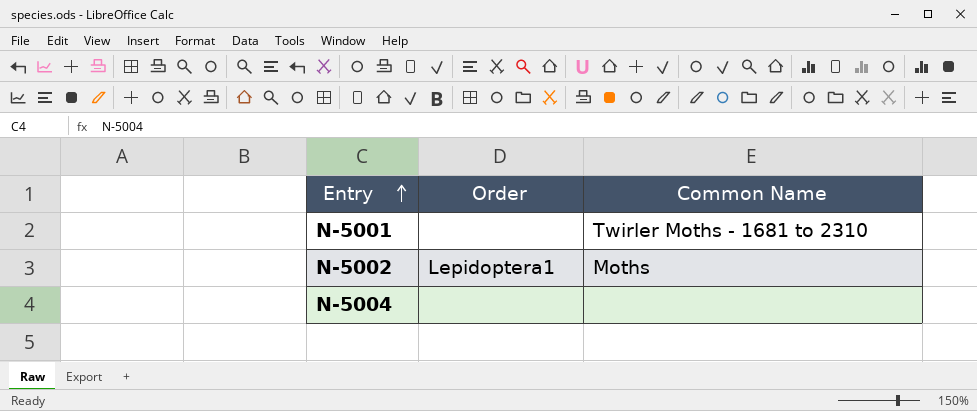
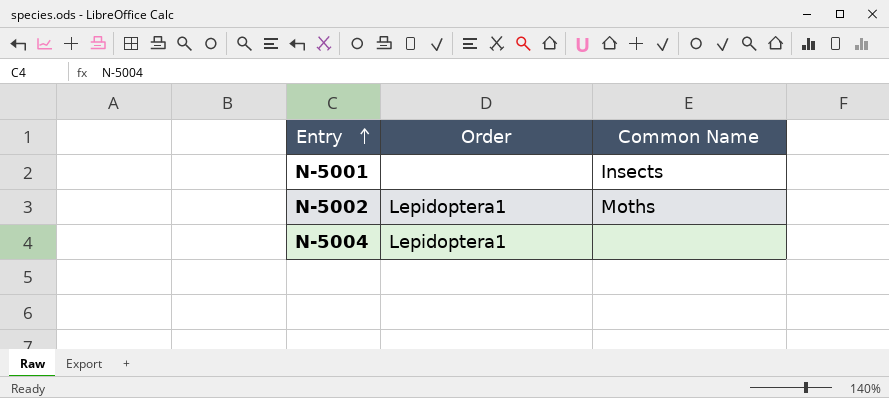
N-5001 | Common Name: Twirler Moths - 1681 to 2310 -> Insects
N-5004 | Order: none -> Lepidoptera1

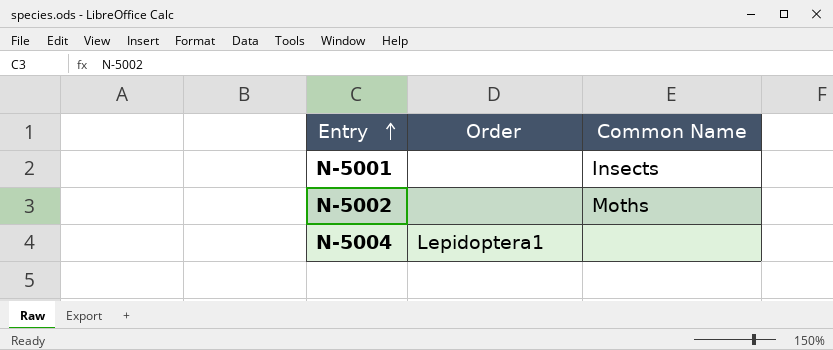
N-5002 | Order: Lepidoptera1 -> none

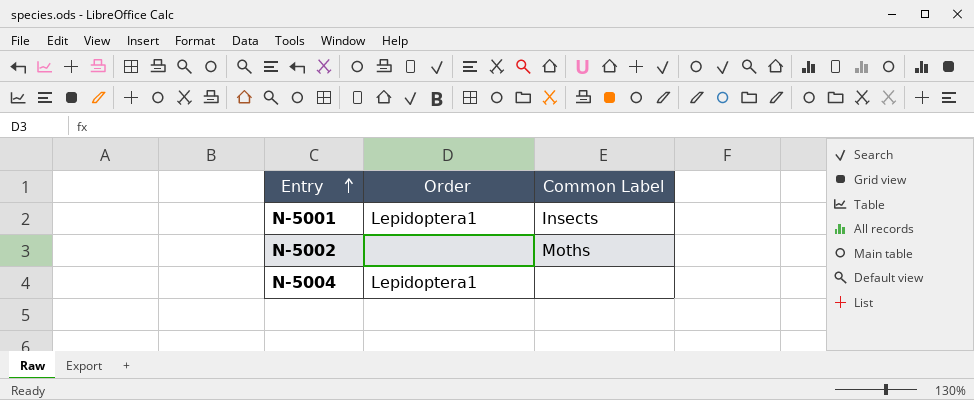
column name: Common Name -> Common Label
N-5001 | Order: none -> Lepidoptera1

